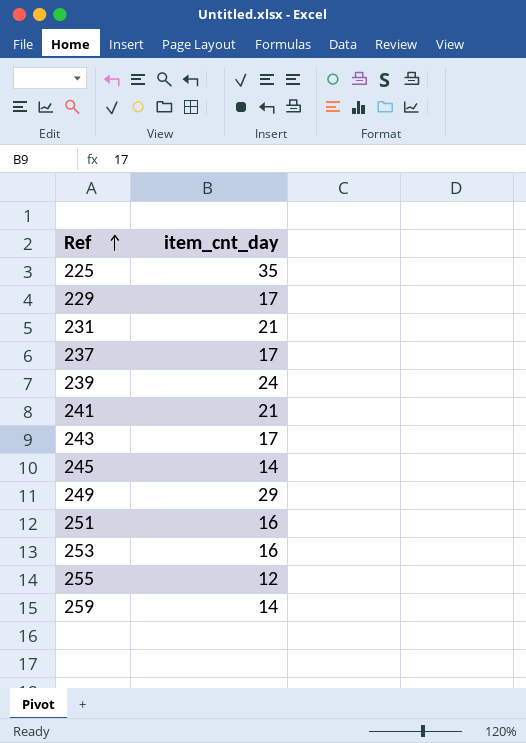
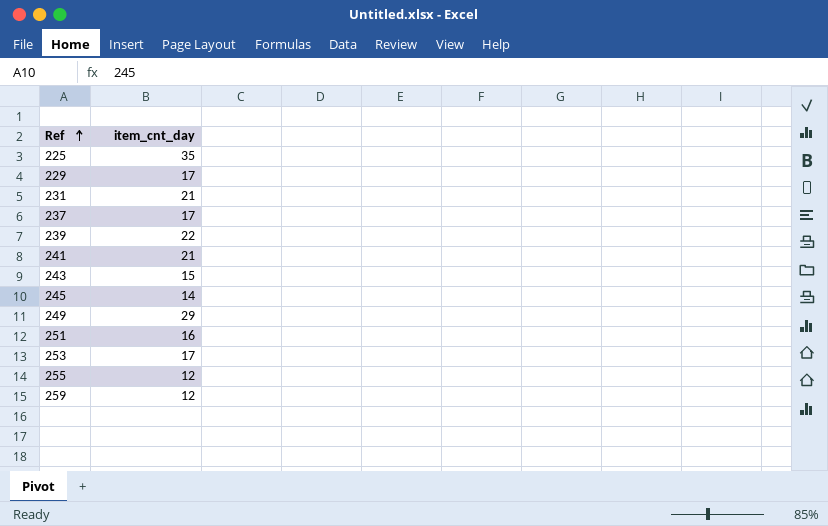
239 | item_cnt_day: 24 -> 22
243 | item_cnt_day: 17 -> 15
253 | item_cnt_day: 16 -> 17
259 | item_cnt_day: 14 -> 12

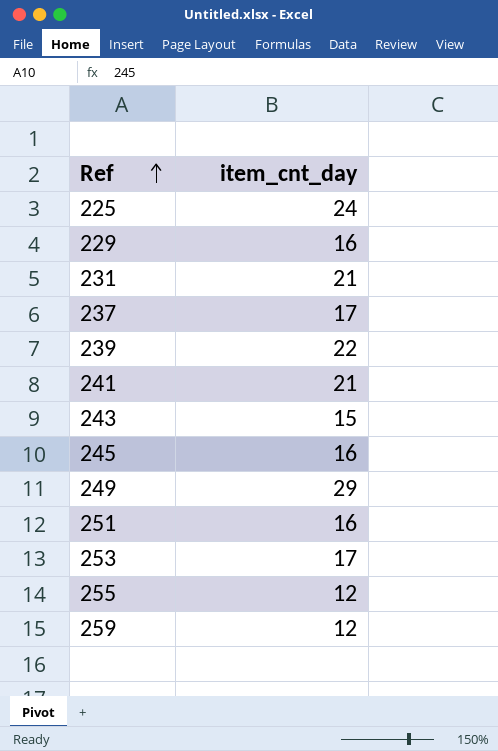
225 | item_cnt_day: 35 -> 24
229 | item_cnt_day: 17 -> 16
245 | item_cnt_day: 14 -> 16

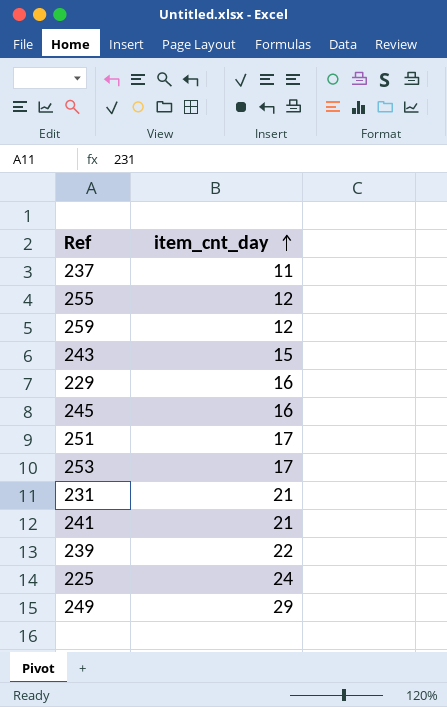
row order: Ref ascending -> item_cnt_day ascending
237 | item_cnt_day: 17 -> 11
251 | item_cnt_day: 16 -> 17

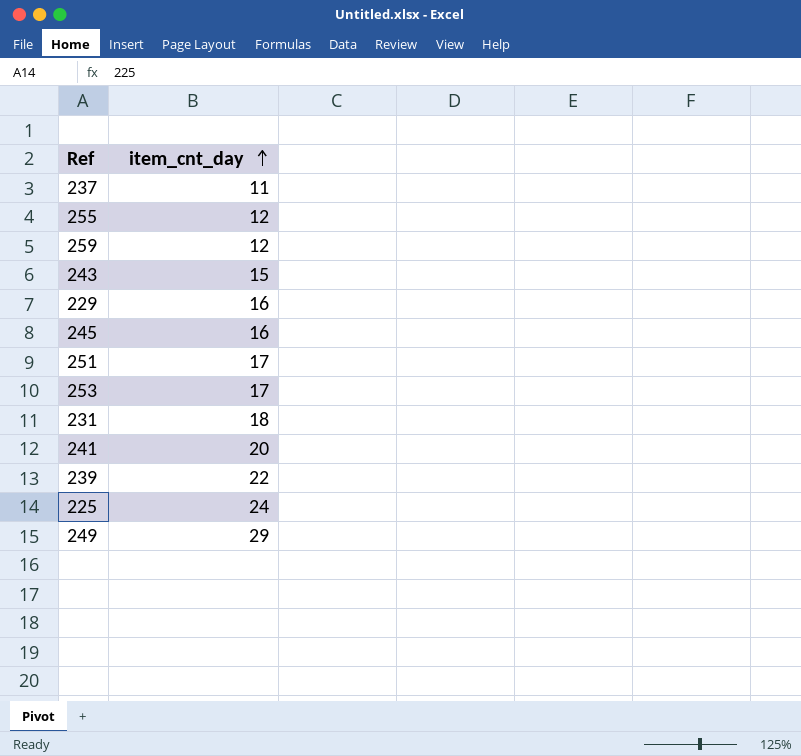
231 | item_cnt_day: 21 -> 18
241 | item_cnt_day: 21 -> 20

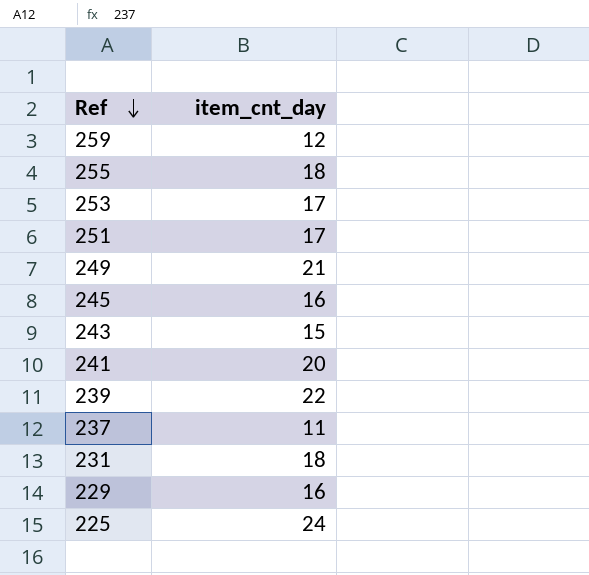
row order: item_cnt_day ascending -> Ref descending
255 | item_cnt_day: 12 -> 18
249 | item_cnt_day: 29 -> 21

